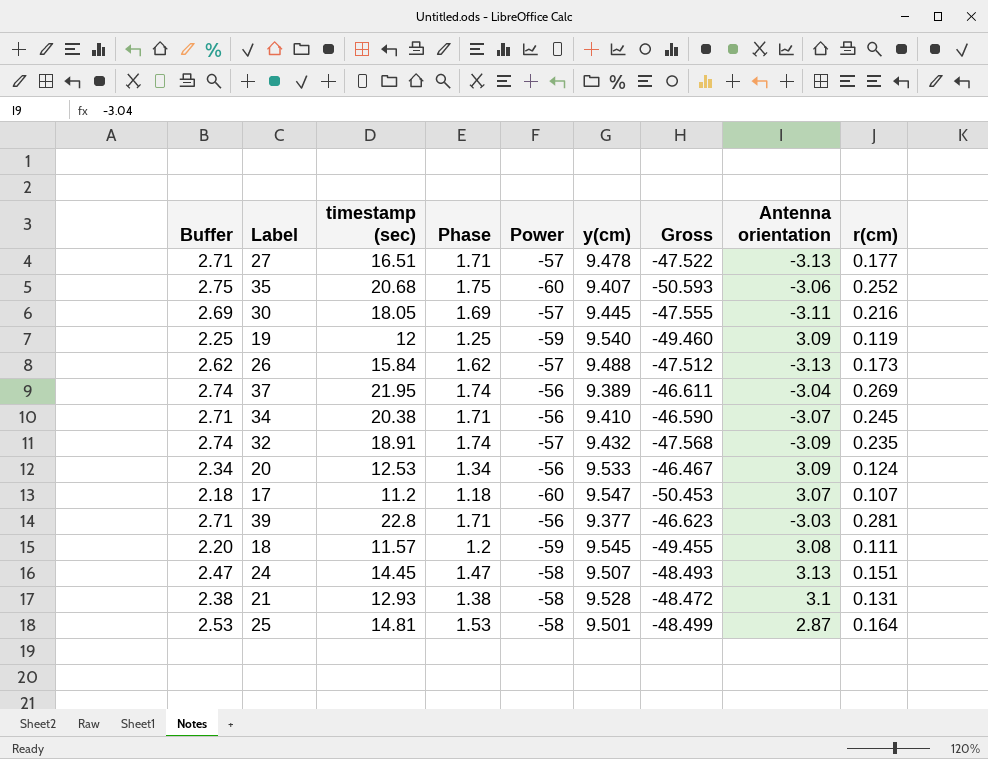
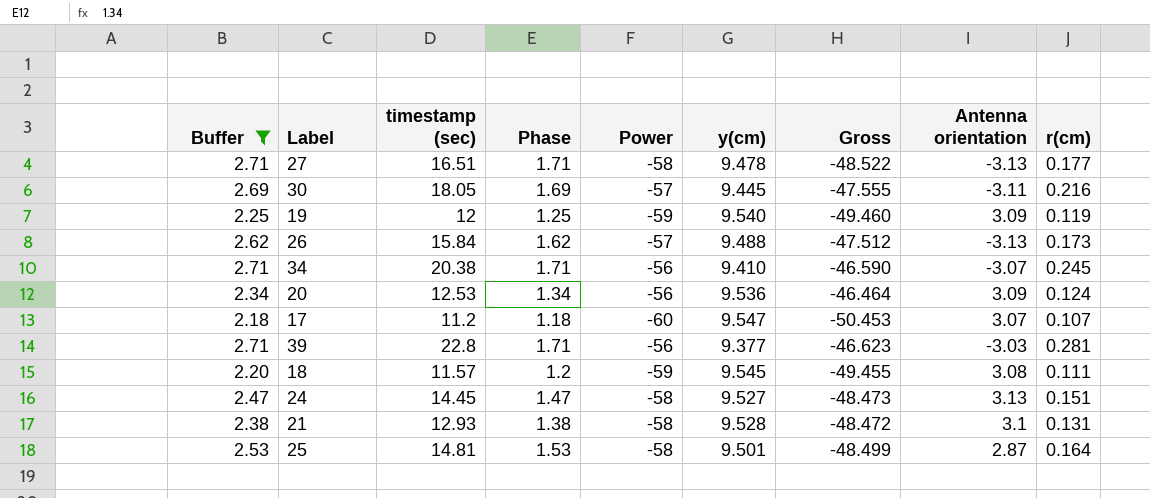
filter: none -> Buffer <= 2.71
27 | Power: -57 -> -58
27 | Gross: -47.522 -> -48.522
20 | y(cm): 9.533 -> 9.536
20 | Gross: -46.467 -> -46.464
24 | y(cm): 9.507 -> 9.527
24 | Gross: -48.493 -> -48.473

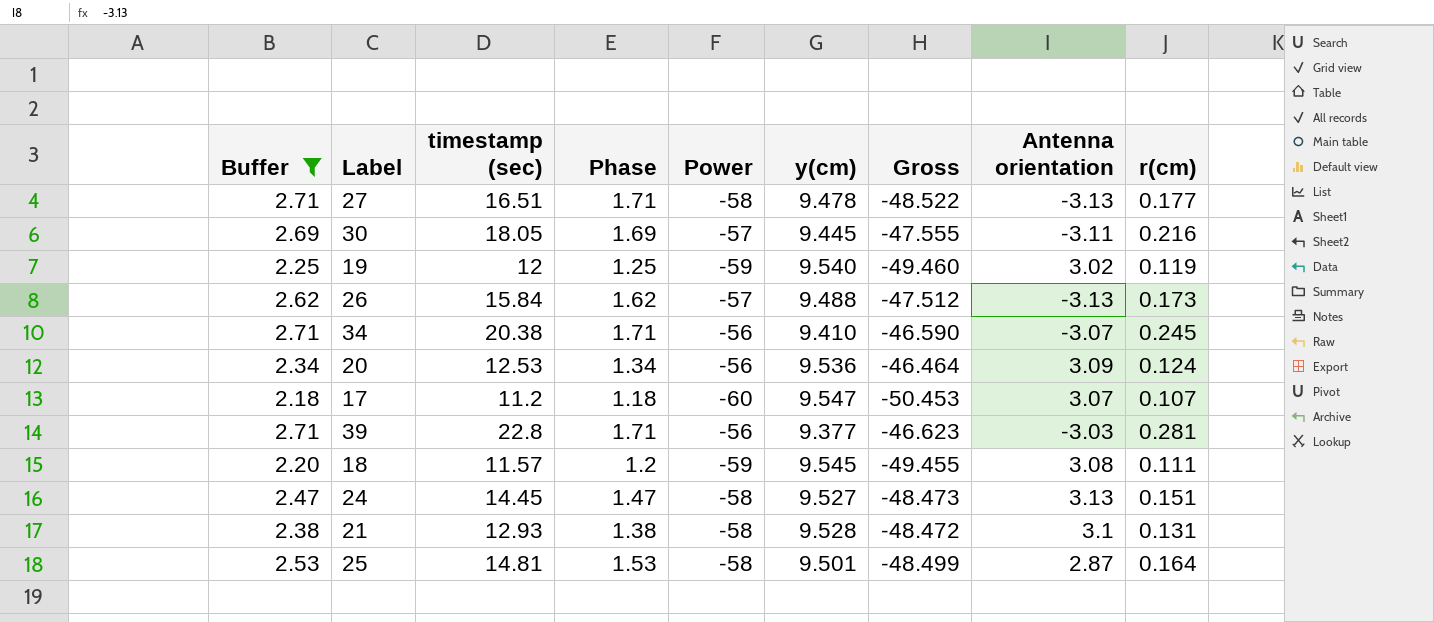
19 | Antenna orientation: 3.09 -> 3.02

